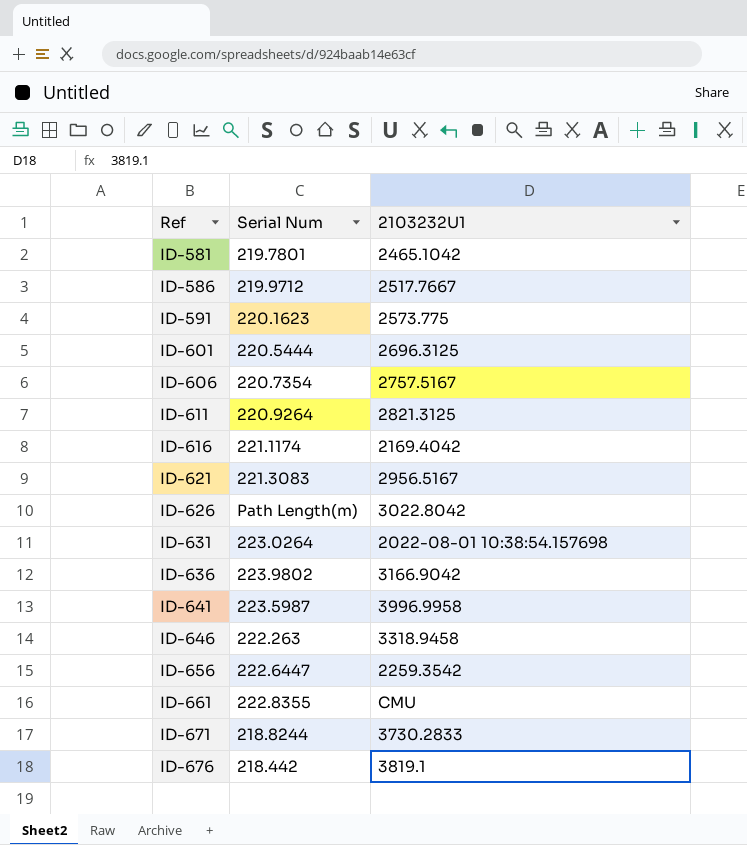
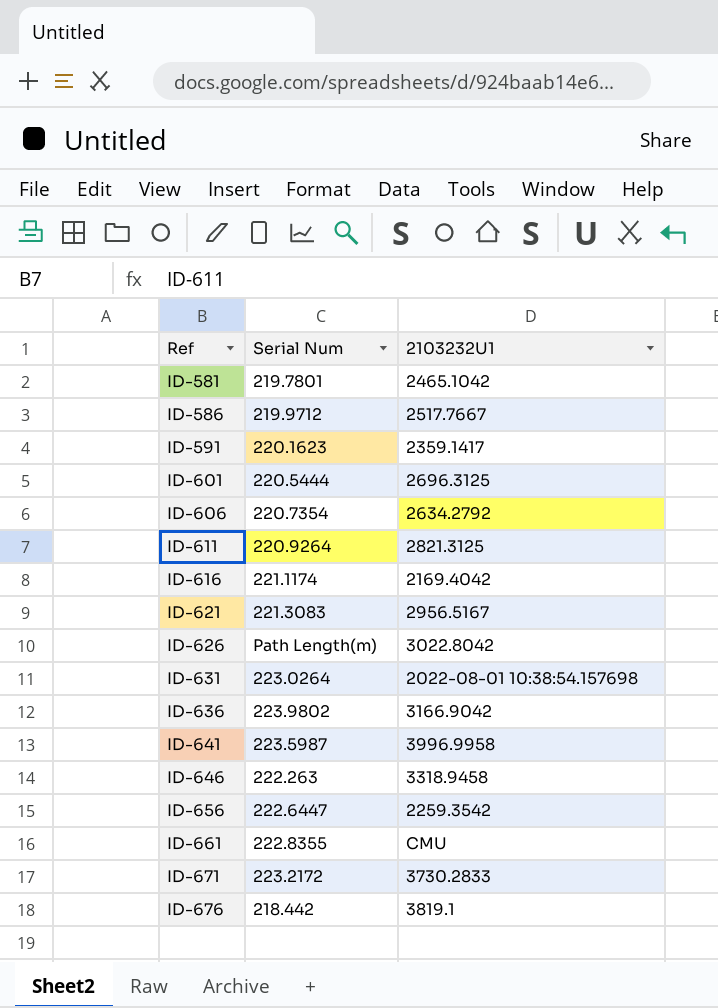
ID-591 | 2103232U1: 2573.775 -> 2359.1417
ID-606 | 2103232U1: 2757.5167 -> 2634.2792
ID-671 | Serial Num: 218.8244 -> 223.2172

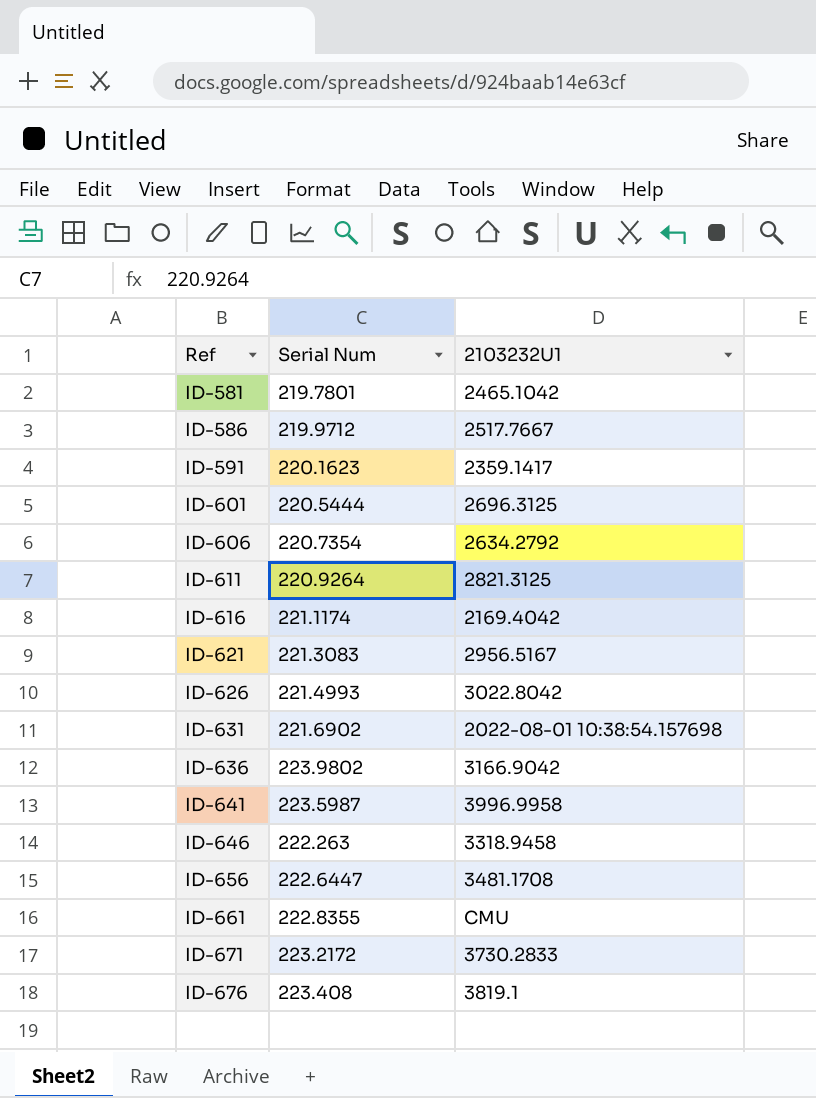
ID-626 | Serial Num: Path Length(m) -> 221.4993
ID-631 | Serial Num: 223.0264 -> 221.6902
ID-656 | 2103232U1: 2259.3542 -> 3481.1708
ID-676 | Serial Num: 218.442 -> 223.408

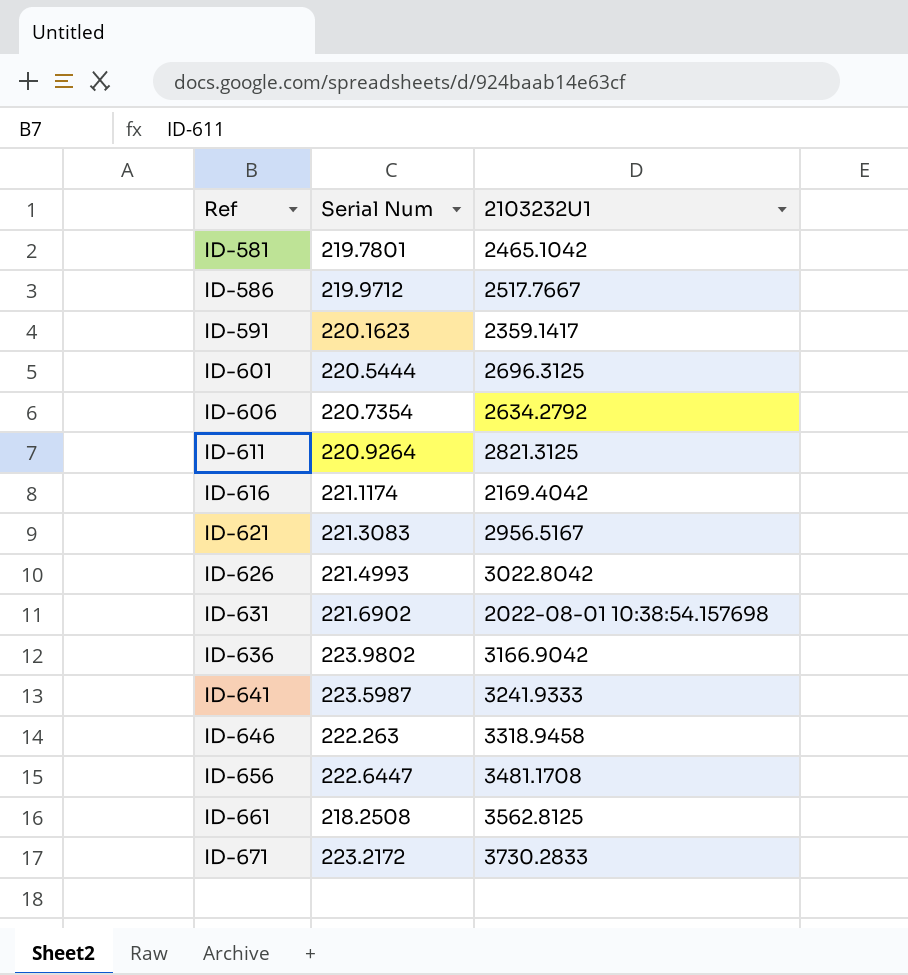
row ID-676: 223.408 | 3819.1 -> none
ID-641 | 2103232U1: 3996.9958 -> 3241.9333
ID-661 | Serial Num: 222.8355 -> 218.2508
ID-661 | 2103232U1: CMU -> 3562.8125

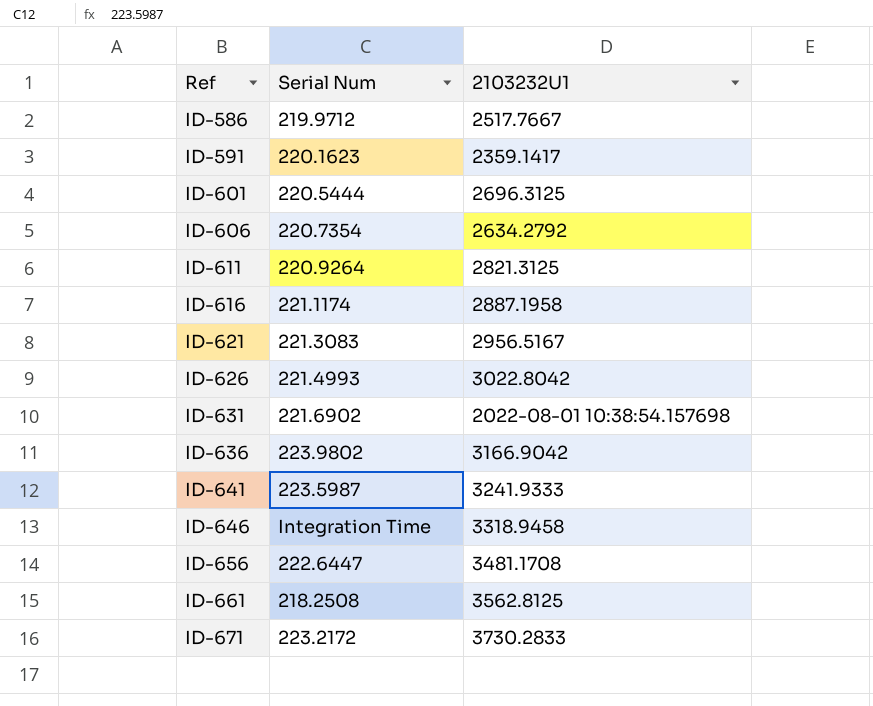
row ID-581: 219.7801 | 2465.1042 -> none
ID-616 | 2103232U1: 2169.4042 -> 2887.1958
ID-646 | Serial Num: 222.263 -> Integration Time

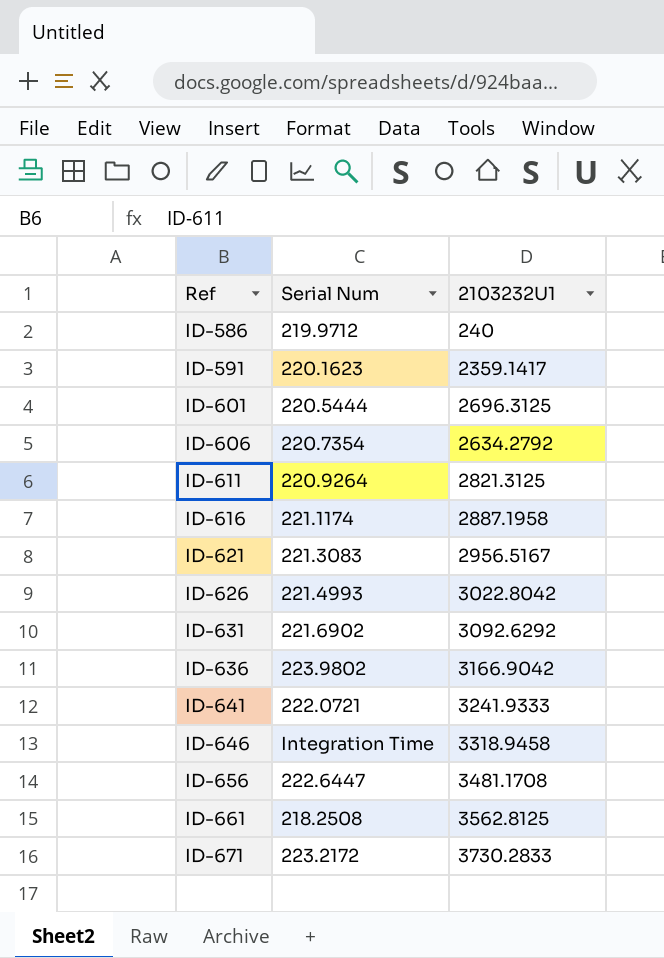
ID-586 | 2103232U1: 2517.7667 -> 240
ID-631 | 2103232U1: 2022-08-01 10:38:54.157698 -> 3092.6292
ID-641 | Serial Num: 223.5987 -> 222.0721

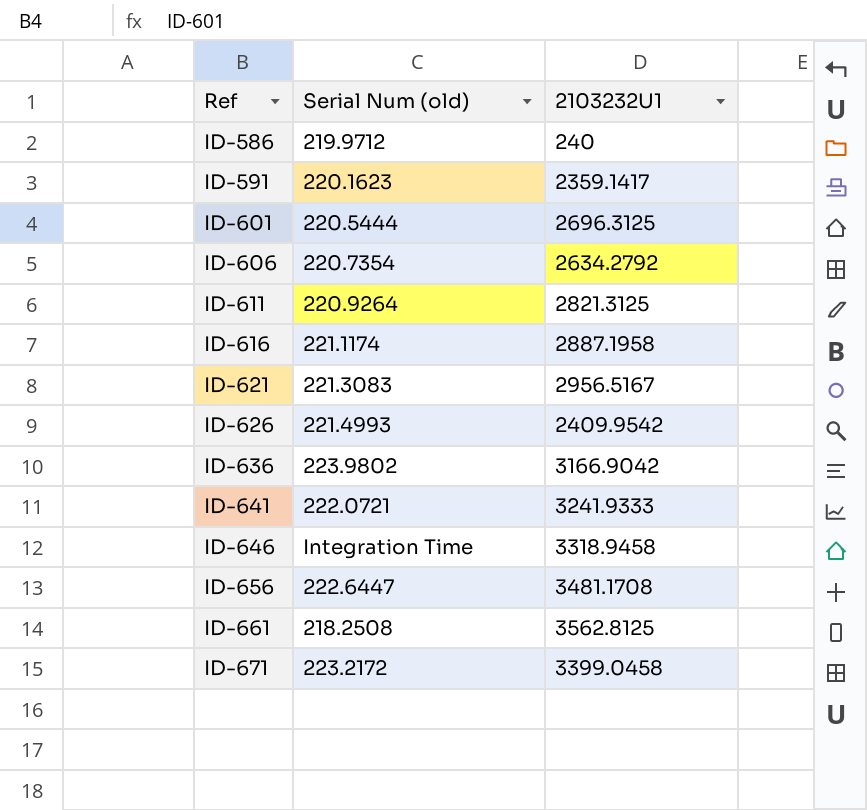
column name: Serial Num -> Serial Num (old)
row ID-631: 221.6902 | 3092.6292 -> none
ID-626 | 2103232U1: 3022.8042 -> 2409.9542
ID-671 | 2103232U1: 3730.2833 -> 3399.0458

